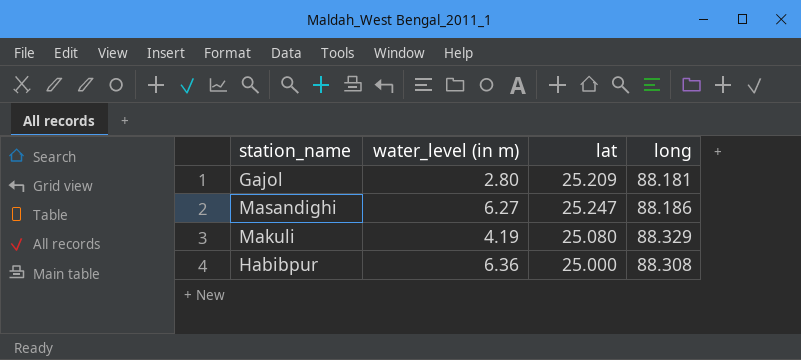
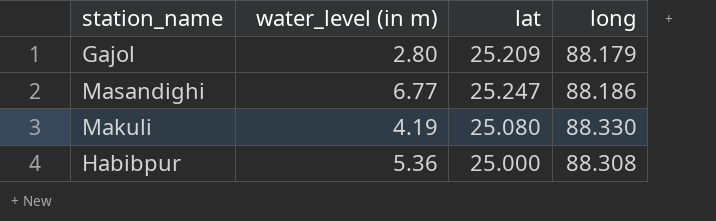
Gajol | long: 88.181 -> 88.179
Masandighi | water_level (in m): 6.27 -> 6.77
Makuli | long: 88.329 -> 88.330
Habibpur | water_level (in m): 6.36 -> 5.36

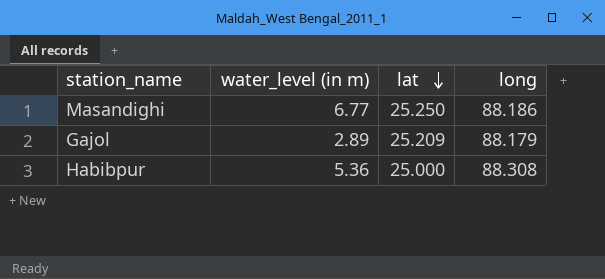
row order: none -> lat descending
row Makuli: 4.19 | 25.080 | 88.330 -> none
Masandighi | lat: 25.247 -> 25.250
Gajol | water_level (in m): 2.80 -> 2.89

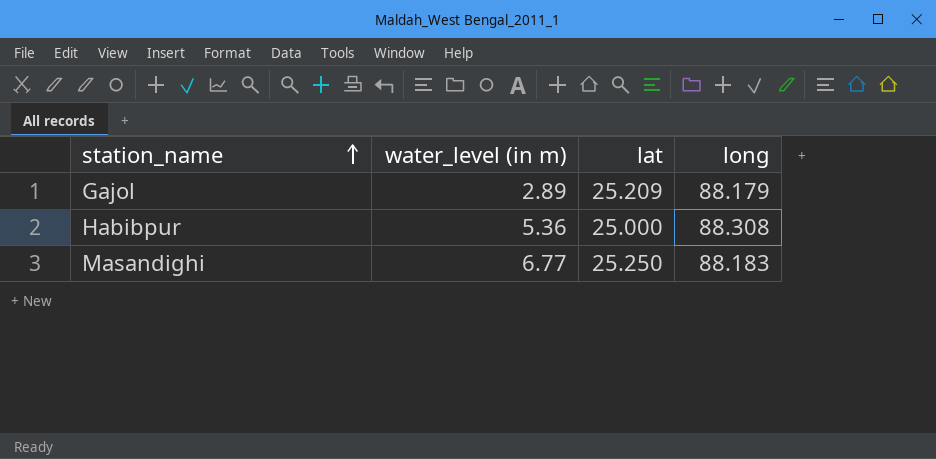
row order: lat descending -> station_name ascending
Masandighi | long: 88.186 -> 88.183

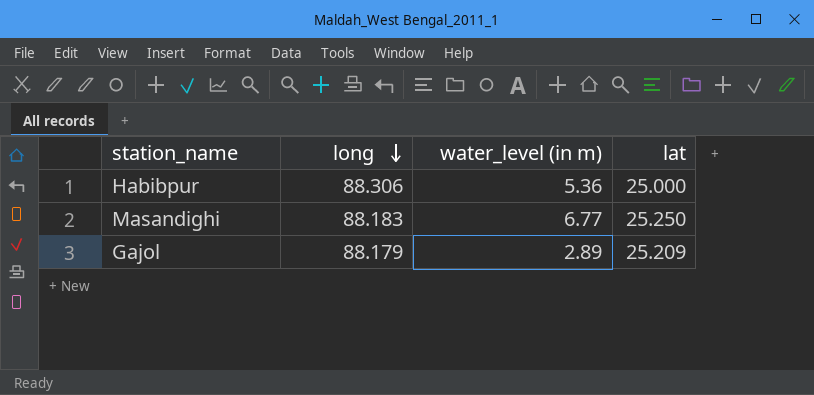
row order: station_name ascending -> long descending
column long | position: 4 -> 2
Habibpur | long: 88.308 -> 88.306

